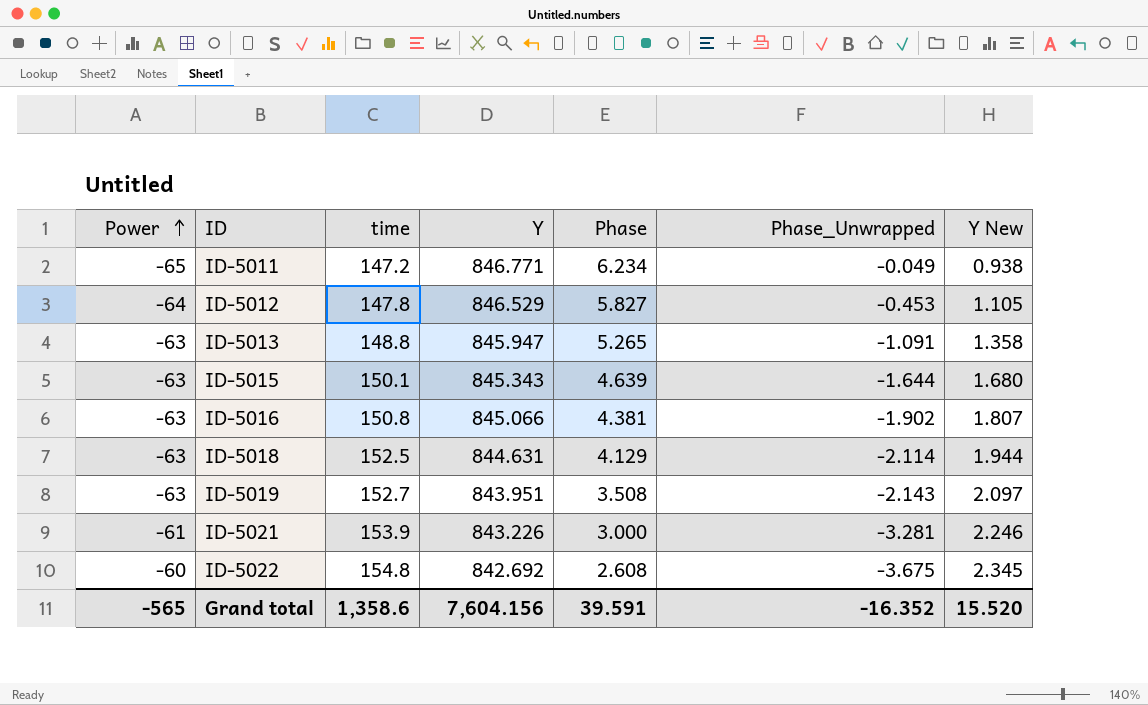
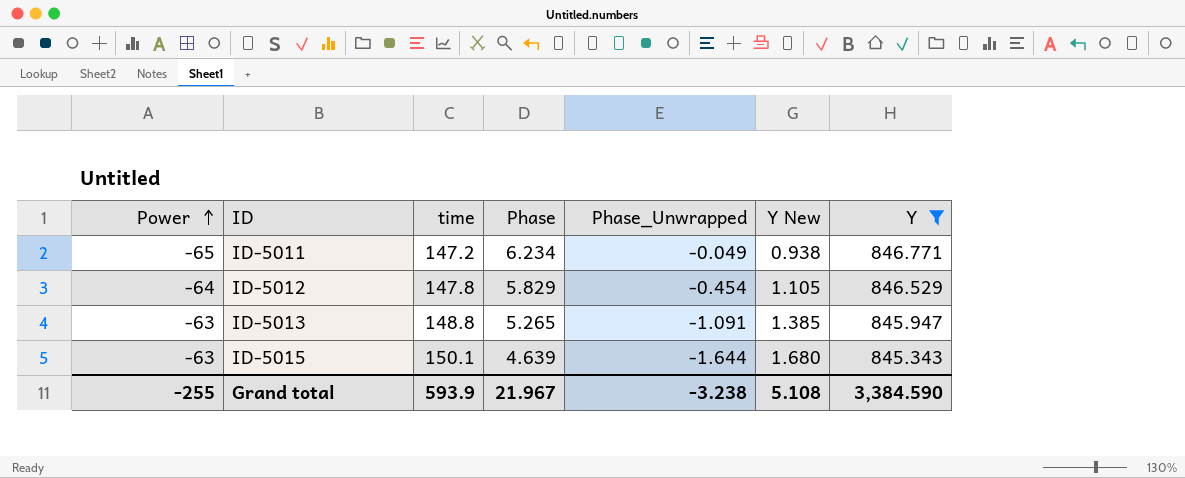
filter: none -> Y >= 845.343
column Y | position: 4 -> 7
ID-5012 | Phase: 5.827 -> 5.829
ID-5012 | Phase_Unwrapped: -0.453 -> -0.454
ID-5013 | Y New: 1.358 -> 1.385
Grand total | Power: -565 -> -255
Grand total | time: 1,358.6 -> 593.9
Grand total | Phase: 39.591 -> 21.967
Grand total | Phase_Unwrapped: -16.352 -> -3.238
Grand total | Y New: 15.520 -> 5.108
Grand total | Y: 7,604.156 -> 3,384.590

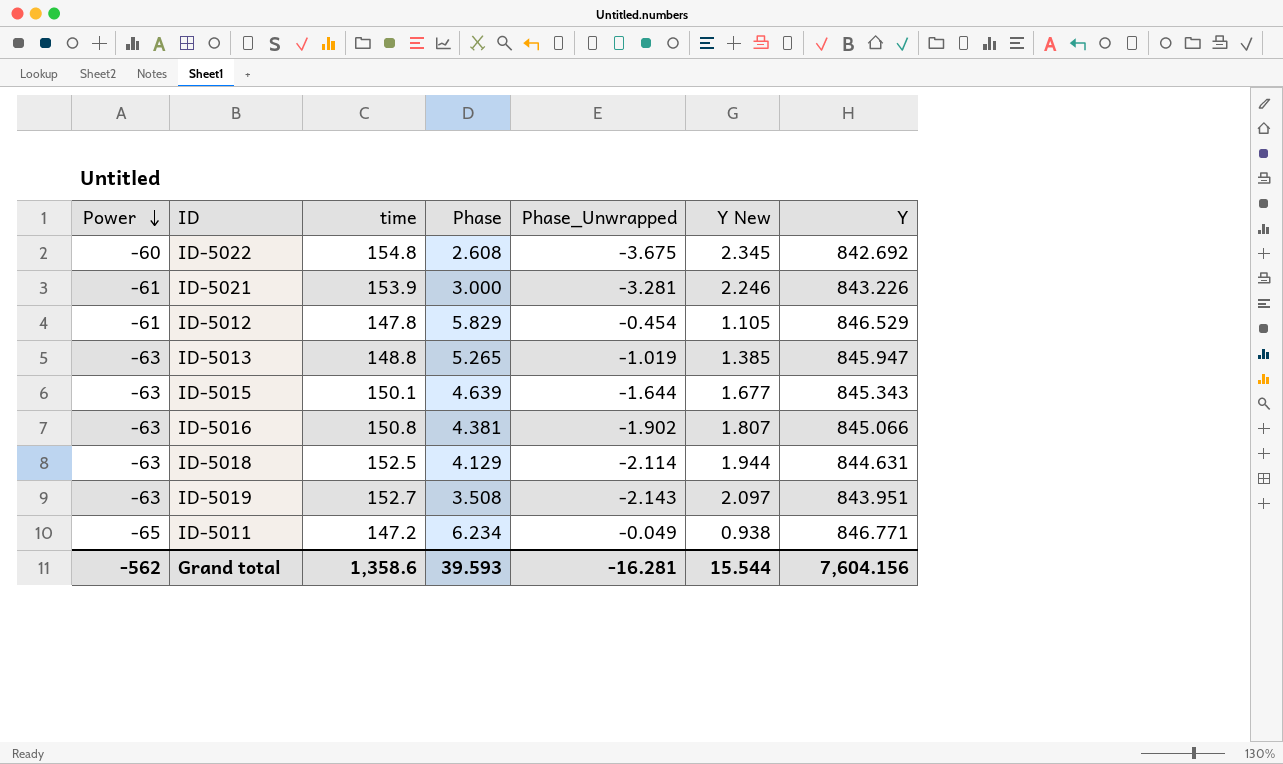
filter: Y >= 845.343 -> none
row order: Power ascending -> Power descending
ID-5012 | Power: -64 -> -61
ID-5013 | Phase_Unwrapped: -1.091 -> -1.019
ID-5015 | Y New: 1.680 -> 1.677
Grand total | Power: -255 -> -562
Grand total | time: 593.9 -> 1,358.6
Grand total | Phase: 21.967 -> 39.593
Grand total | Phase_Unwrapped: -3.238 -> -16.281
Grand total | Y New: 5.108 -> 15.544
Grand total | Y: 3,384.590 -> 7,604.156

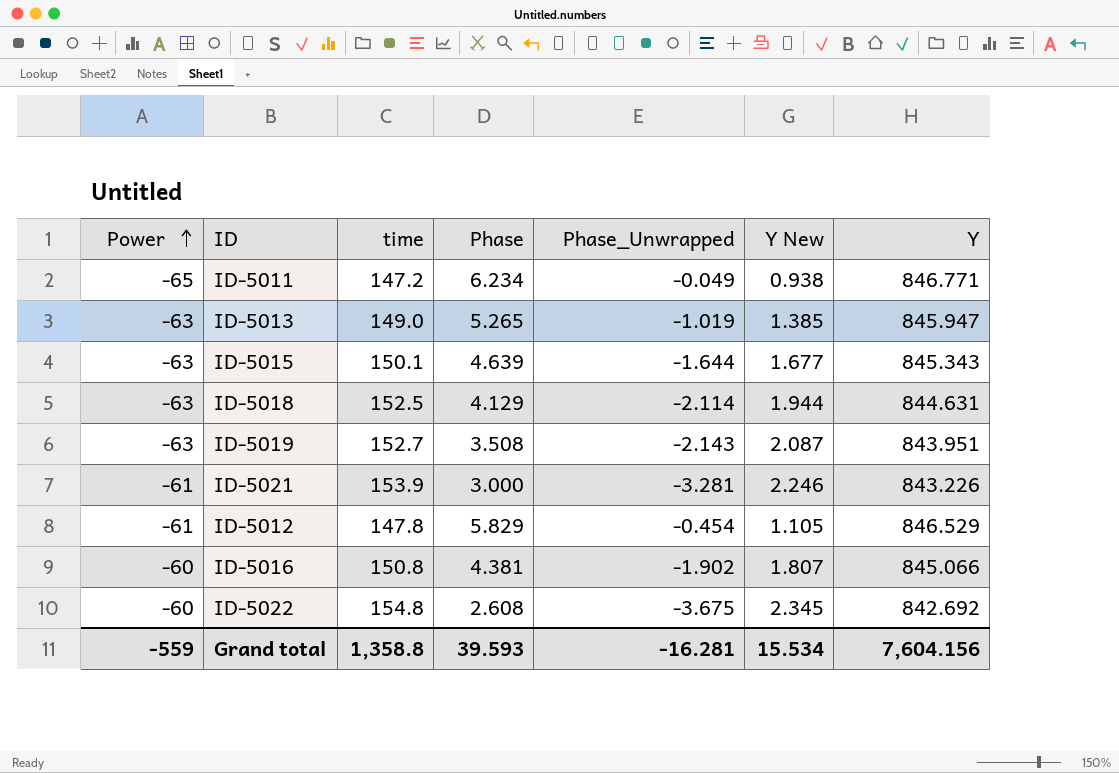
row order: Power descending -> Power ascending
ID-5013 | time: 148.8 -> 149.0
ID-5019 | Y New: 2.097 -> 2.087
ID-5016 | Power: -63 -> -60
Grand total | Power: -562 -> -559
Grand total | time: 1,358.6 -> 1,358.8
Grand total | Y New: 15.544 -> 15.534

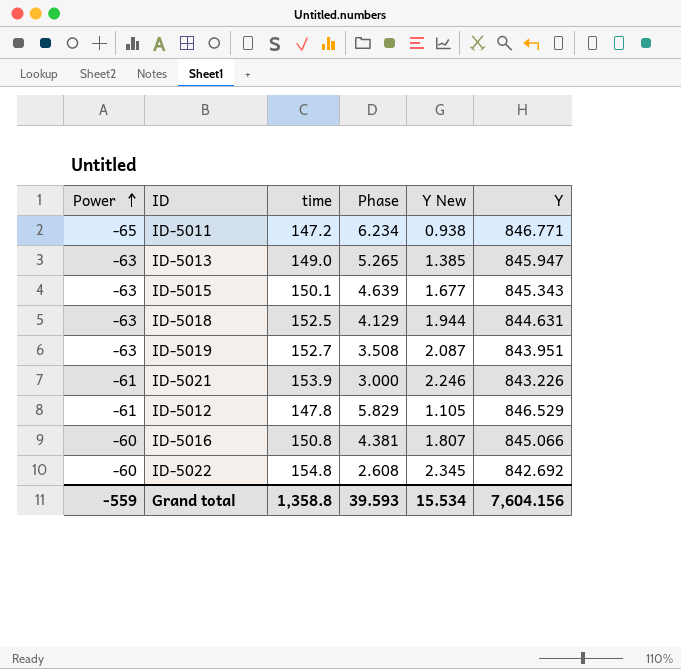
column Phase_Unwrapped | position: 5 -> none

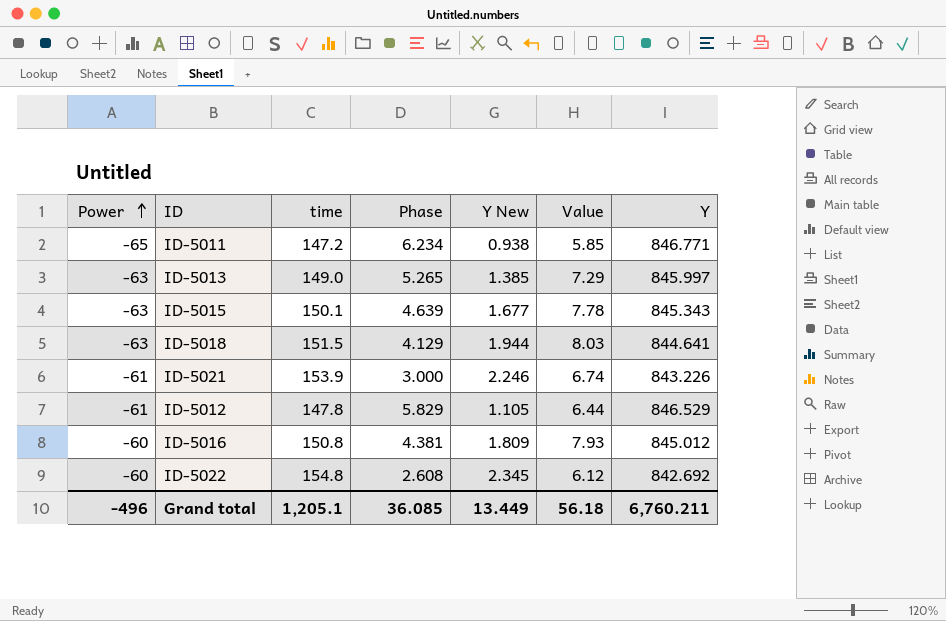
column Value | formula: none -> [Phase] * [Y New]
row ID-5019: -63 | 152.7 | 3.508 | 2.087 | 843.951 -> none
ID-5013 | Y: 845.947 -> 845.997
ID-5018 | time: 152.5 -> 151.5
ID-5018 | Y: 844.631 -> 844.641
ID-5016 | Y New: 1.807 -> 1.809
ID-5016 | Y: 845.066 -> 845.012
Grand total | Power: -559 -> -496
Grand total | time: 1,358.8 -> 1,205.1
Grand total | Phase: 39.593 -> 36.085
Grand total | Y New: 15.534 -> 13.449
Grand total | Y: 7,604.156 -> 6,760.211

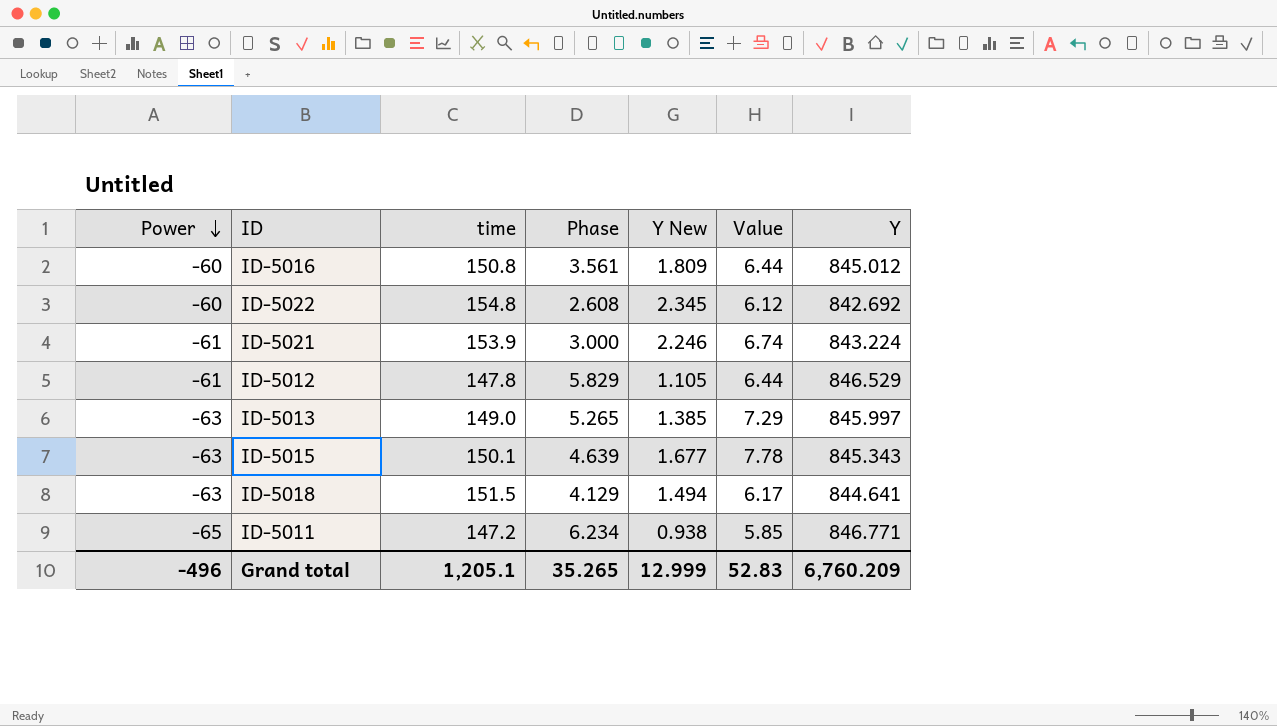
row order: Power ascending -> Power descending
ID-5016 | Phase: 4.381 -> 3.561
ID-5016 | Value: 7.93 -> 6.44
ID-5021 | Y: 843.226 -> 843.224
ID-5018 | Y New: 1.944 -> 1.494
ID-5018 | Value: 8.03 -> 6.17
Grand total | Phase: 36.085 -> 35.265
Grand total | Y New: 13.449 -> 12.999
Grand total | Value: 56.18 -> 52.83
Grand total | Y: 6,760.211 -> 6,760.209

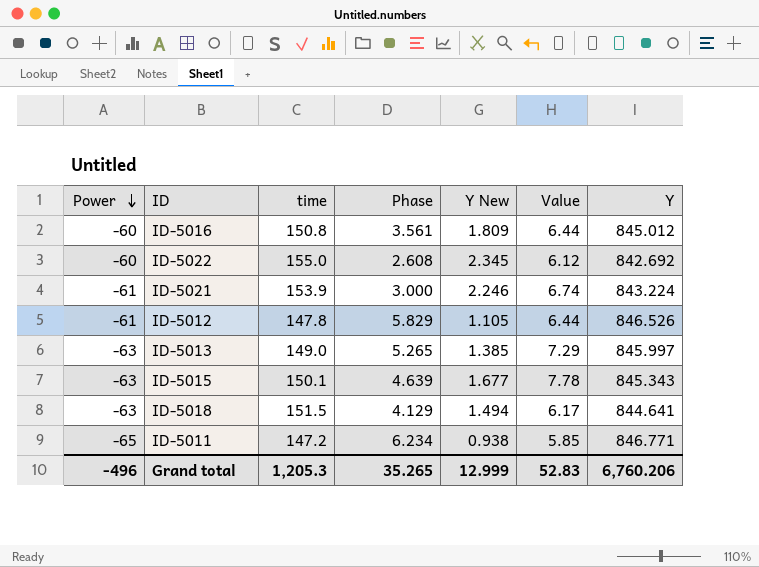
ID-5022 | time: 154.8 -> 155.0
ID-5012 | Y: 846.529 -> 846.526
Grand total | time: 1,205.1 -> 1,205.3
Grand total | Y: 6,760.209 -> 6,760.206

